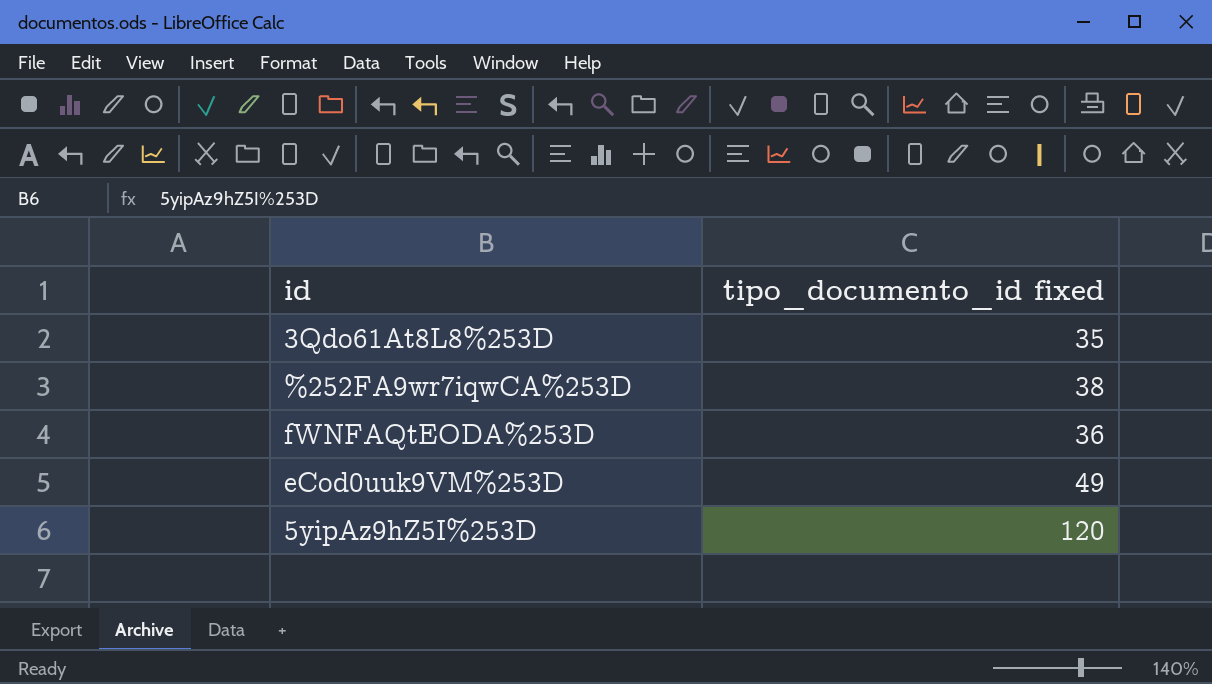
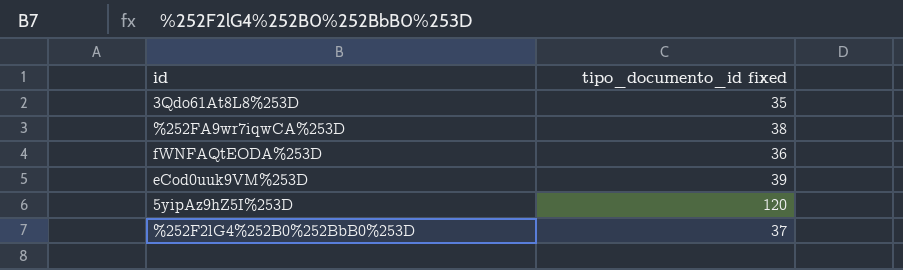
eCod0uuk9VM%253D | tipo_documento_id fixed: 49 -> 39
row %252F2lG4%252B0%252BbB0%253D: none -> 37

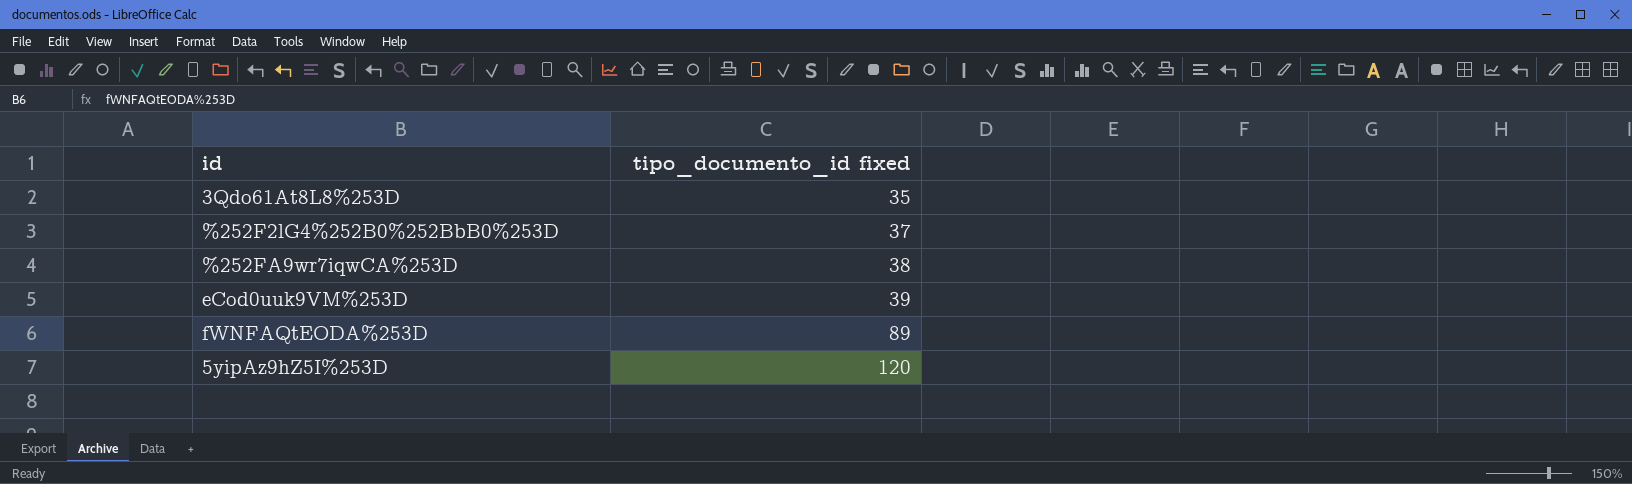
row order: none -> tipo_documento_id fixed ascending
fWNFAQtEODA%253D | tipo_documento_id fixed: 36 -> 89

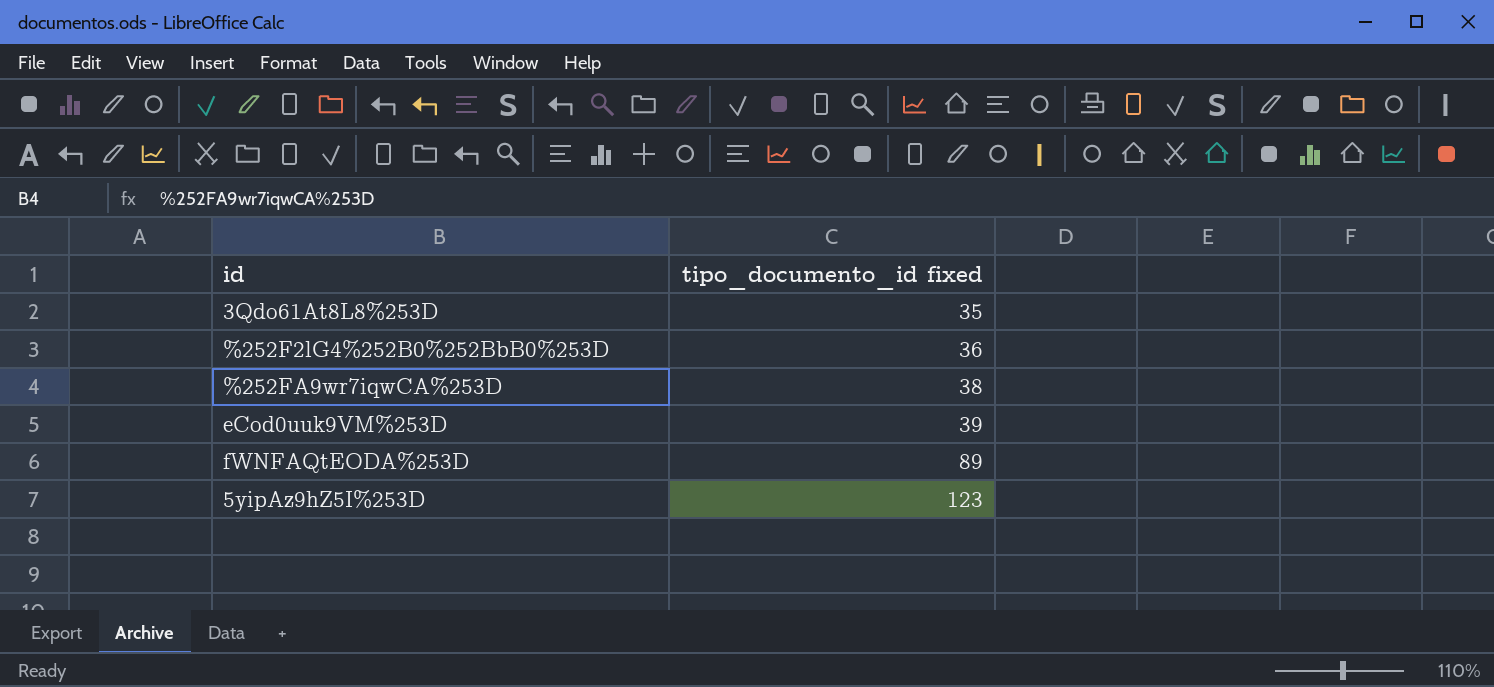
%252F2lG4%252B0%252BbB0%253D | tipo_documento_id fixed: 37 -> 36
5yipAz9hZ5I%253D | tipo_documento_id fixed: 120 -> 123

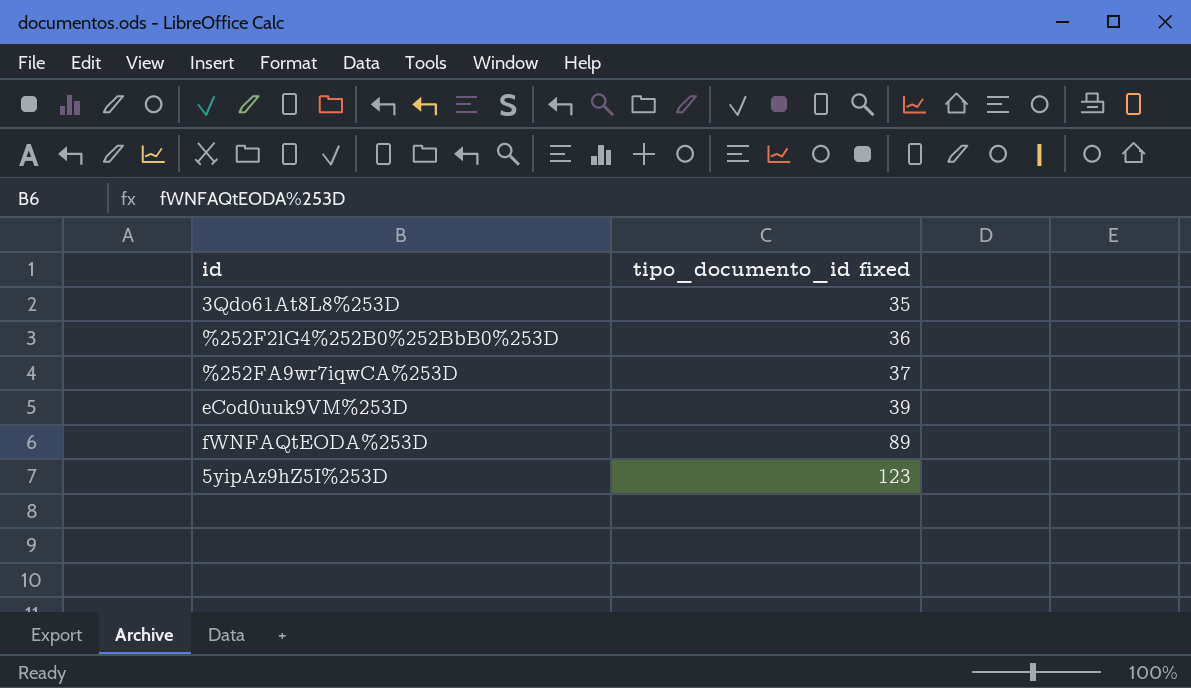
%252FA9wr7iqwCA%253D | tipo_documento_id fixed: 38 -> 37

